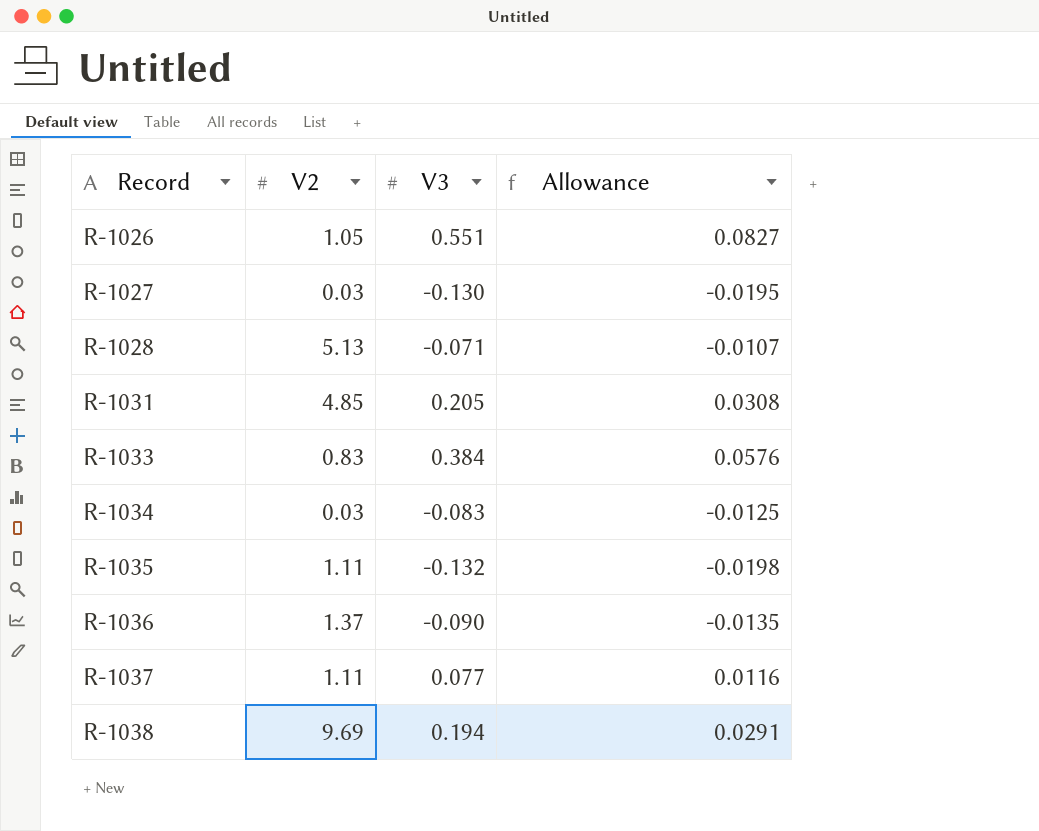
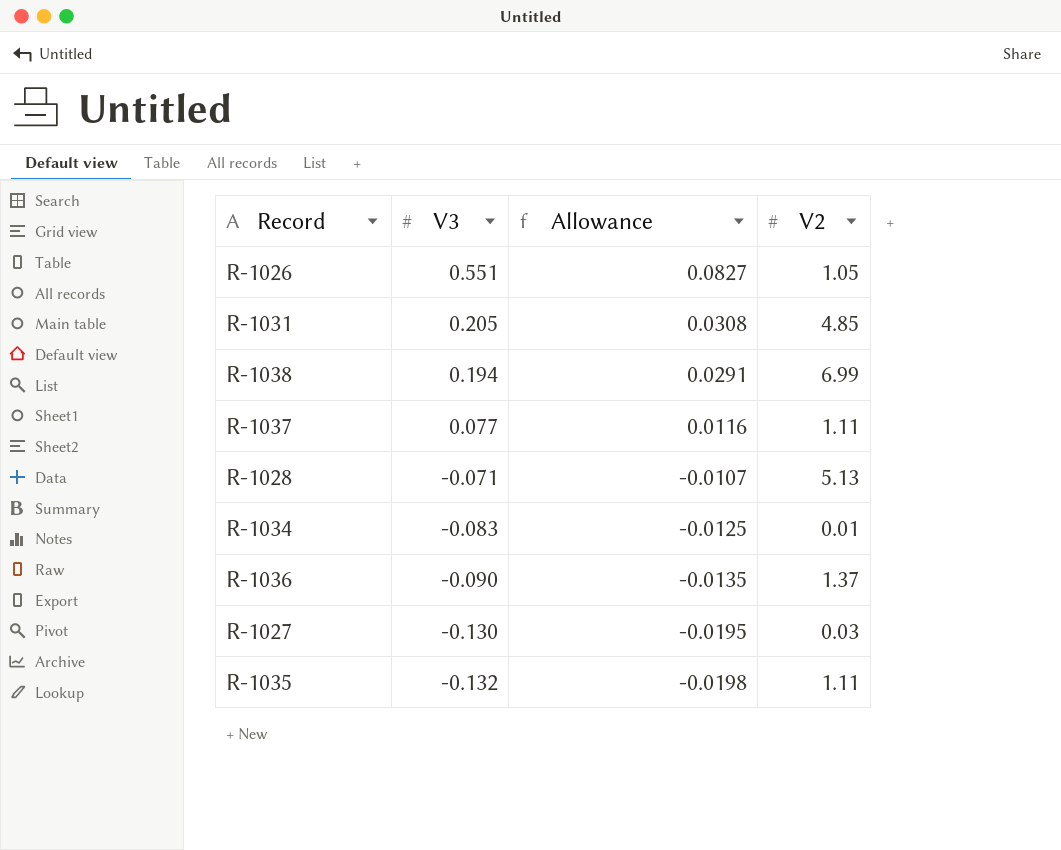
row order: Record ascending -> V3 descending
column V2 | position: 2 -> 4
row R-1033: 0.83 | 0.384 | 0.0576 -> none
R-1038 | V2: 9.69 -> 6.99
R-1034 | V2: 0.03 -> 0.01

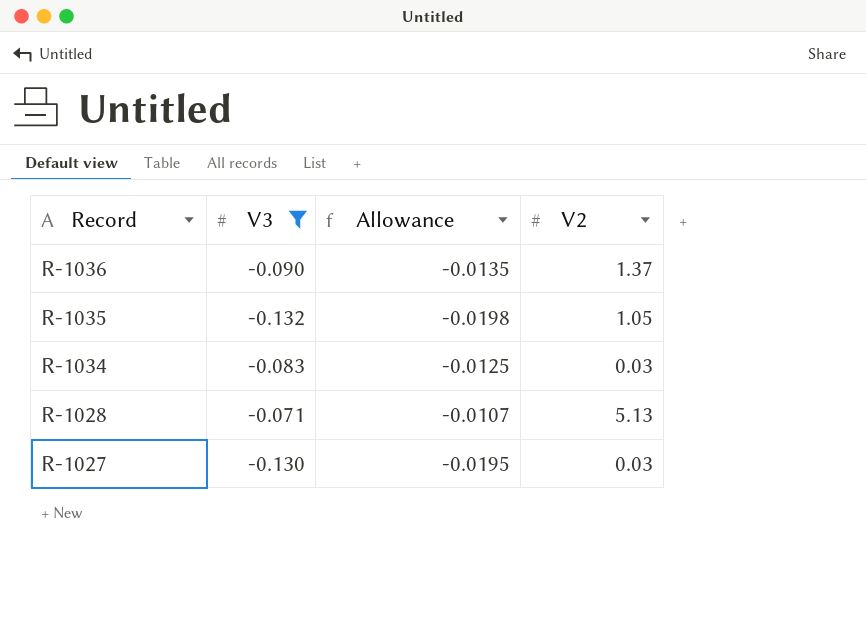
filter: none -> V3 <= -0.071
row order: V3 descending -> Record descending
R-1035 | V2: 1.11 -> 1.05
R-1034 | V2: 0.01 -> 0.03

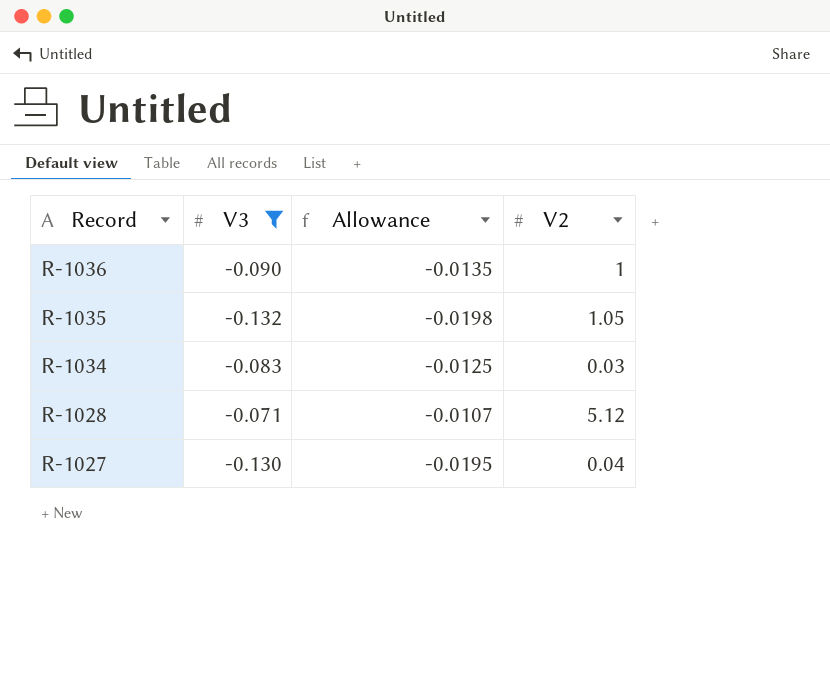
R-1036 | V2: 1.37 -> 1
R-1028 | V2: 5.13 -> 5.12
R-1027 | V2: 0.03 -> 0.04

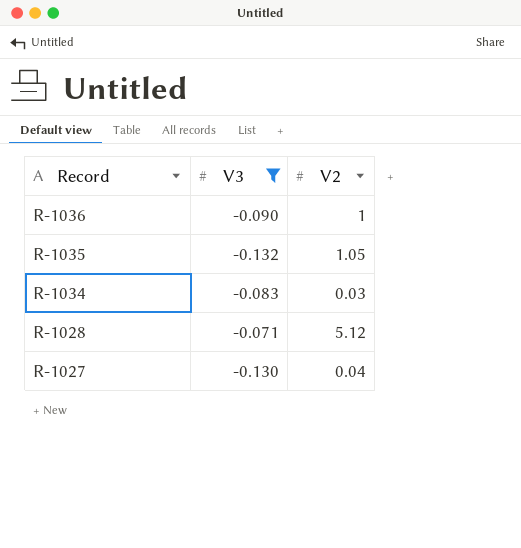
column Allowance | formula: [V3] * 0.15 -> none

